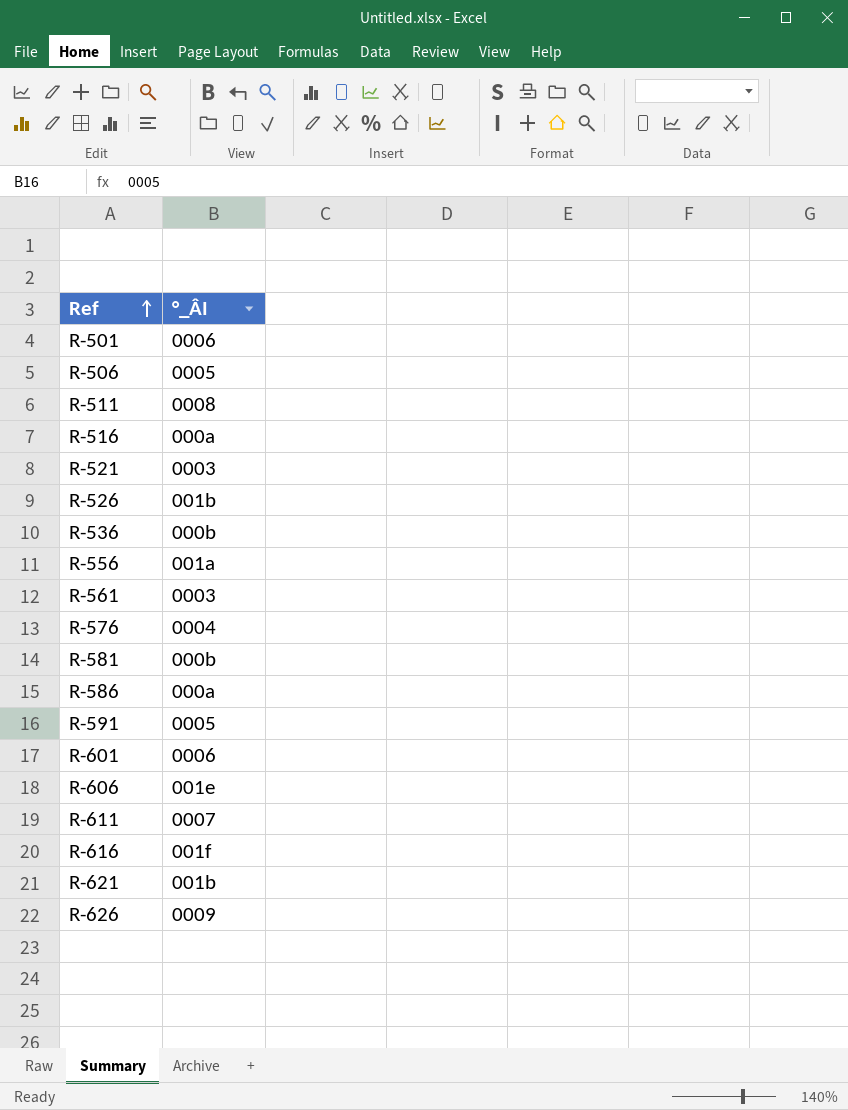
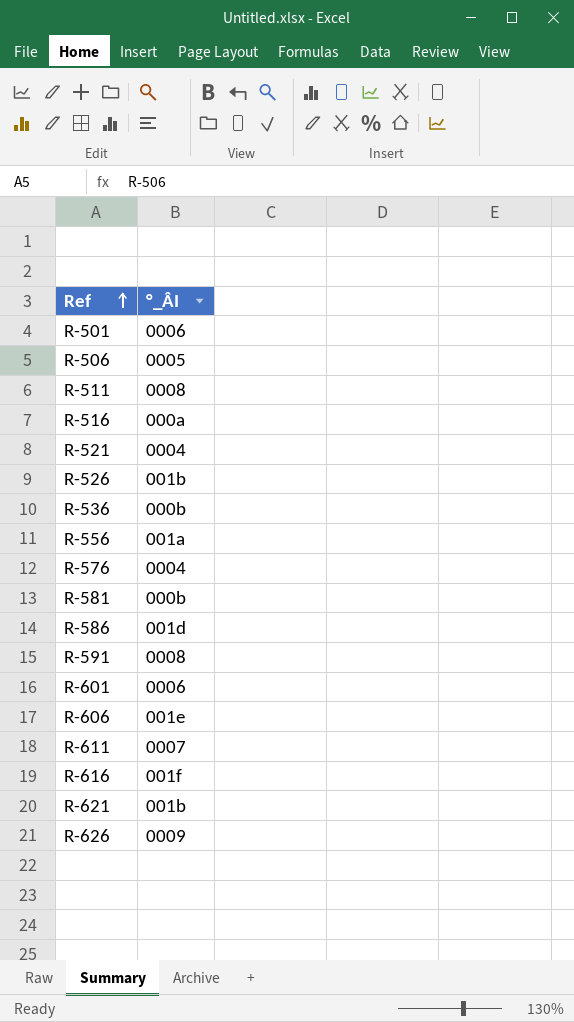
row R-561: 0003 -> none
R-521 | °_ÂI: 0003 -> 0004
R-586 | °_ÂI: 000a -> 001d
R-591 | °_ÂI: 0005 -> 0008

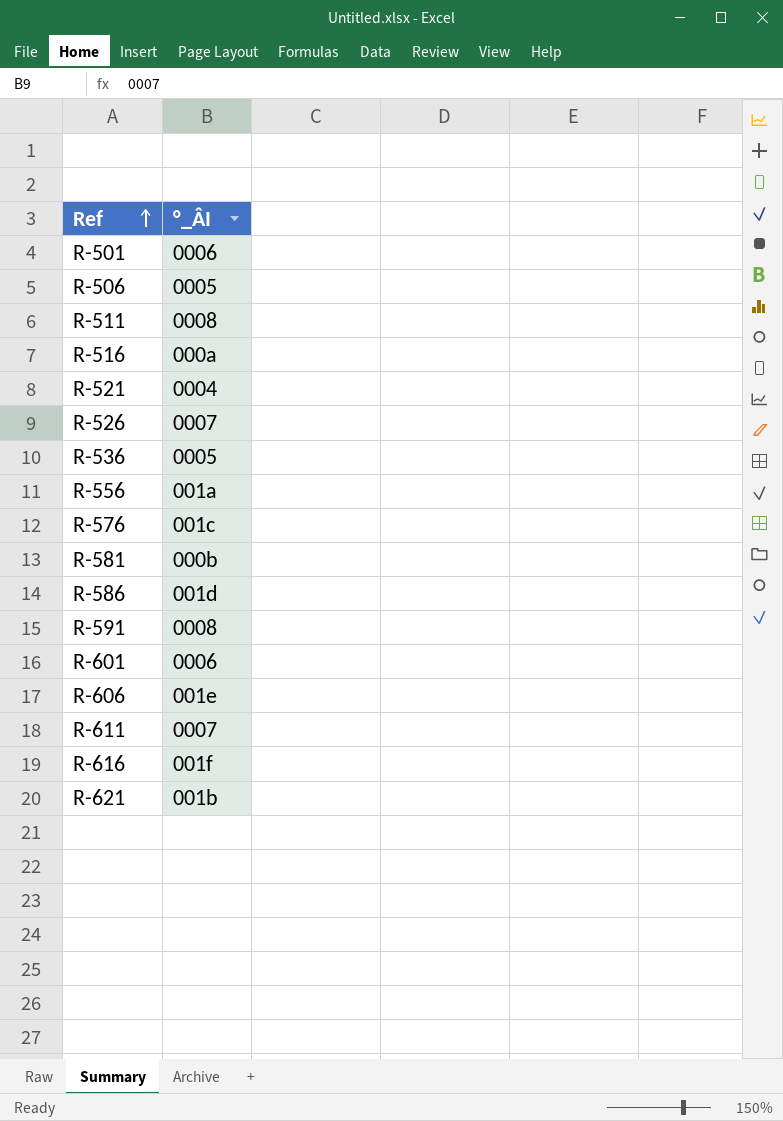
row R-626: 0009 -> none
R-526 | °_ÂI: 001b -> 0007
R-536 | °_ÂI: 000b -> 0005
R-576 | °_ÂI: 0004 -> 001c

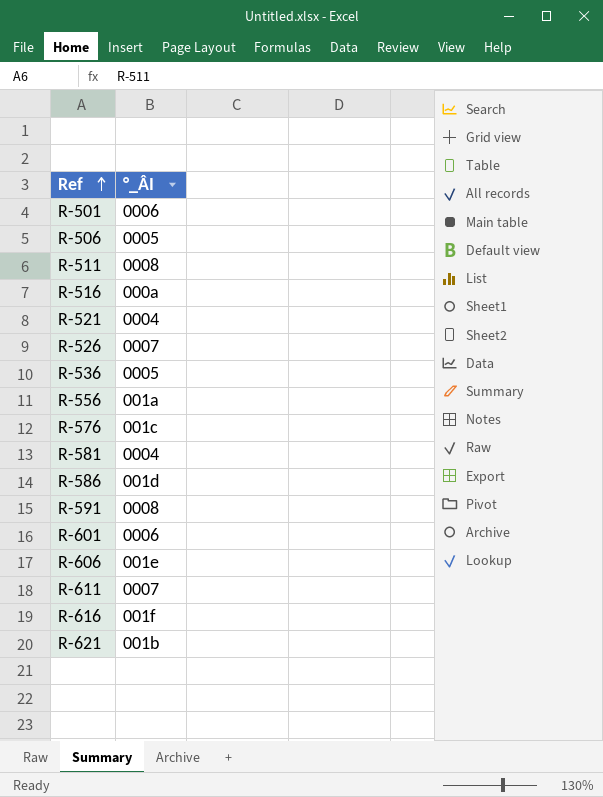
R-581 | °_ÂI: 000b -> 0004

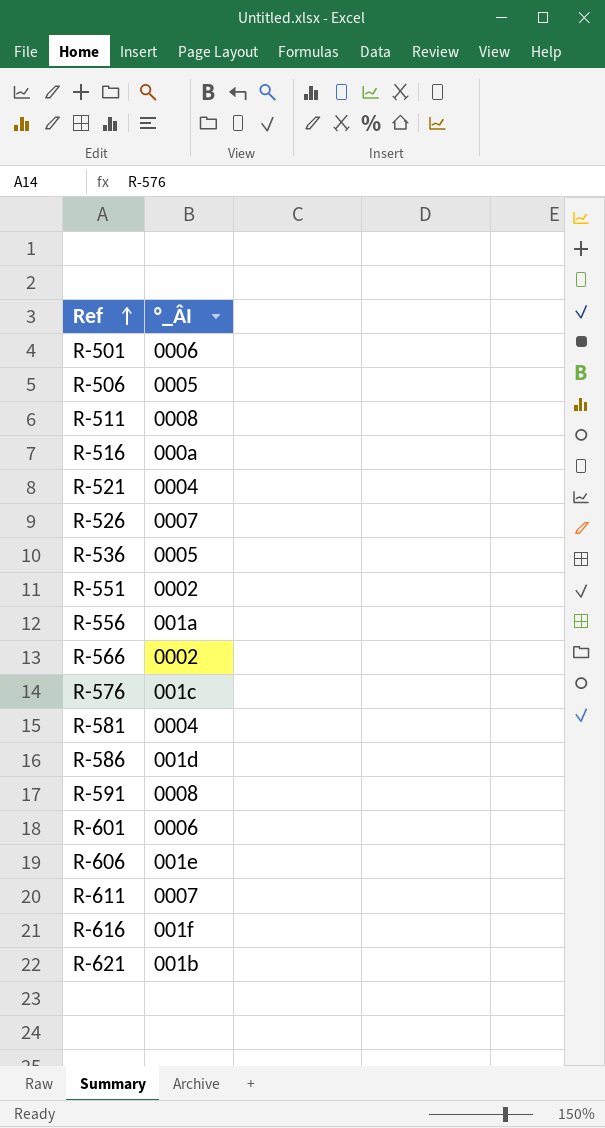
row R-551: none -> 0002
row R-566: none -> 0002

